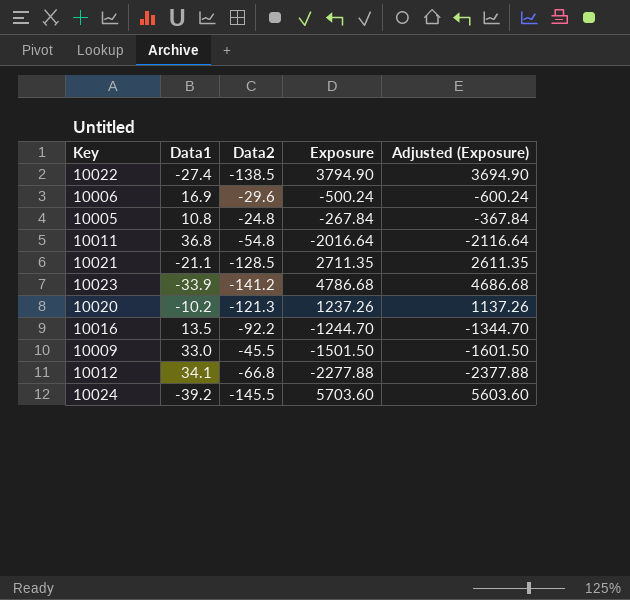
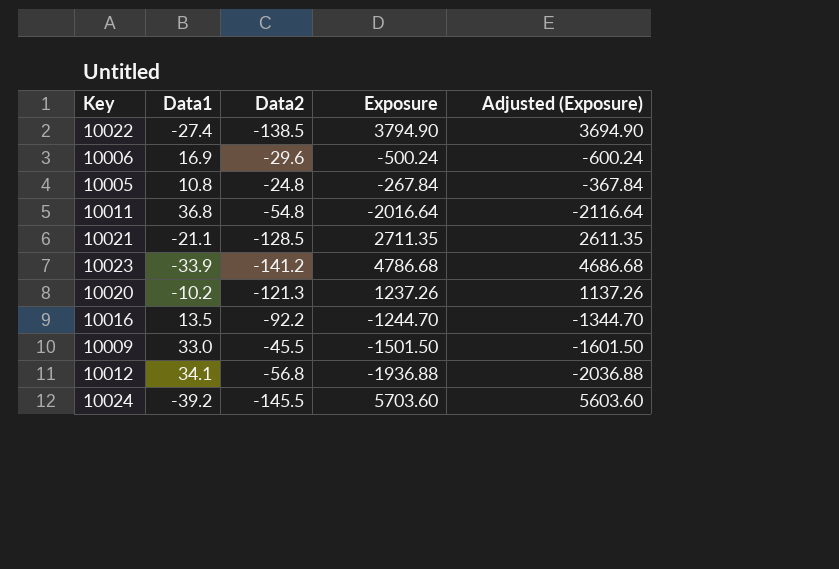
10012 | Data2: -66.8 -> -56.8
10012 | Exposure: -2277.88 -> -1936.88
10012 | Adjusted (Exposure): -2377.88 -> -2036.88

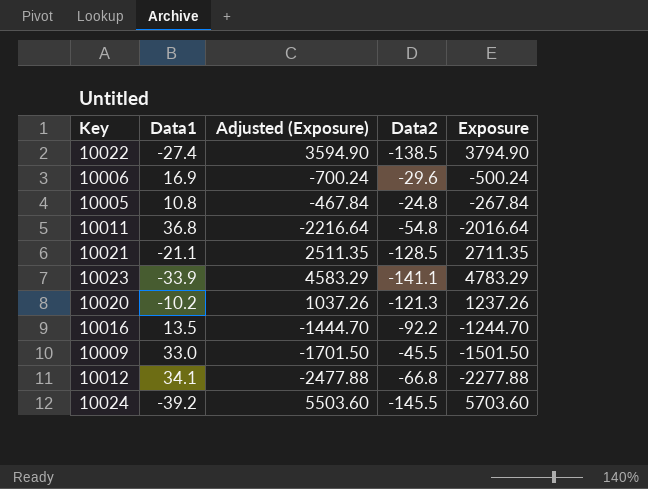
column Adjusted (Exposure) | formula: [Exposure] - 100 -> [Exposure] - 200
column Adjusted (Exposure) | position: 5 -> 3
10023 | Data2: -141.2 -> -141.1
10023 | Exposure: 4786.68 -> 4783.29
10012 | Data2: -56.8 -> -66.8
10012 | Exposure: -1936.88 -> -2277.88

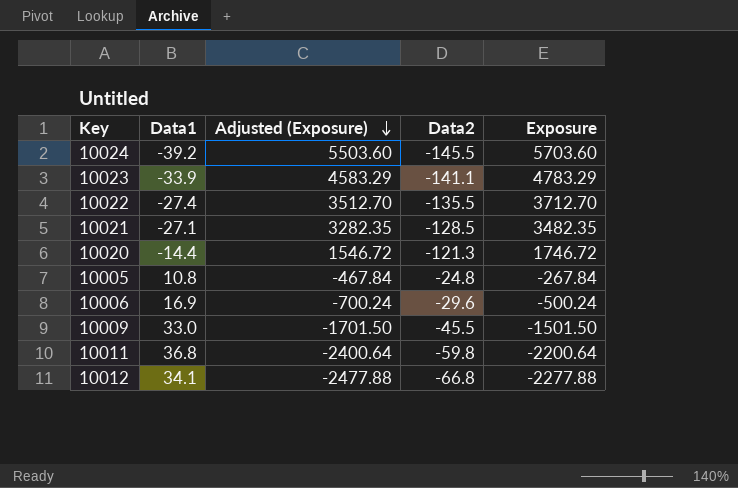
row order: none -> Adjusted (Exposure) descending
row 10016: 13.5 | -1444.70 | -92.2 | -1244.70 -> none
10022 | Adjusted (Exposure): 3594.90 -> 3512.70
10022 | Data2: -138.5 -> -135.5
10022 | Exposure: 3794.90 -> 3712.70
10021 | Data1: -21.1 -> -27.1
10021 | Adjusted (Exposure): 2511.35 -> 3282.35
10021 | Exposure: 2711.35 -> 3482.35
10020 | Data1: -10.2 -> -14.4
10020 | Adjusted (Exposure): 1037.26 -> 1546.72
10020 | Exposure: 1237.26 -> 1746.72
10011 | Adjusted (Exposure): -2216.64 -> -2400.64
10011 | Data2: -54.8 -> -59.8
10011 | Exposure: -2016.64 -> -2200.64

